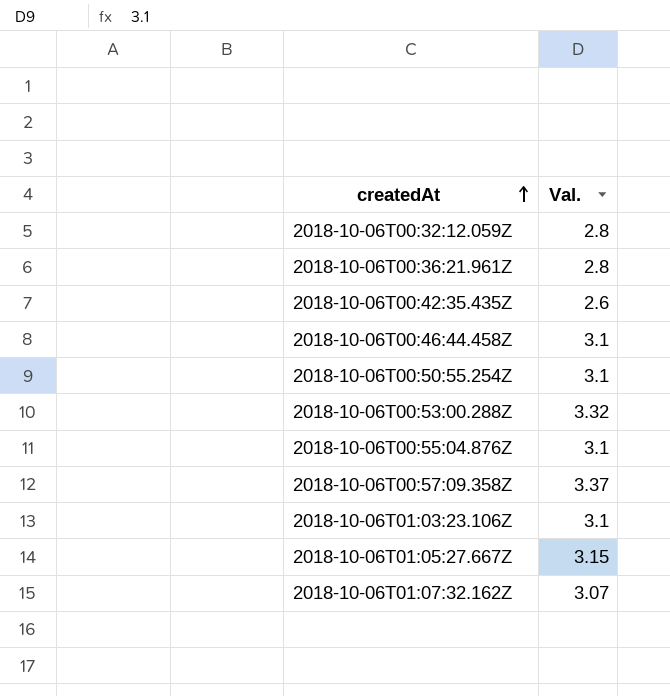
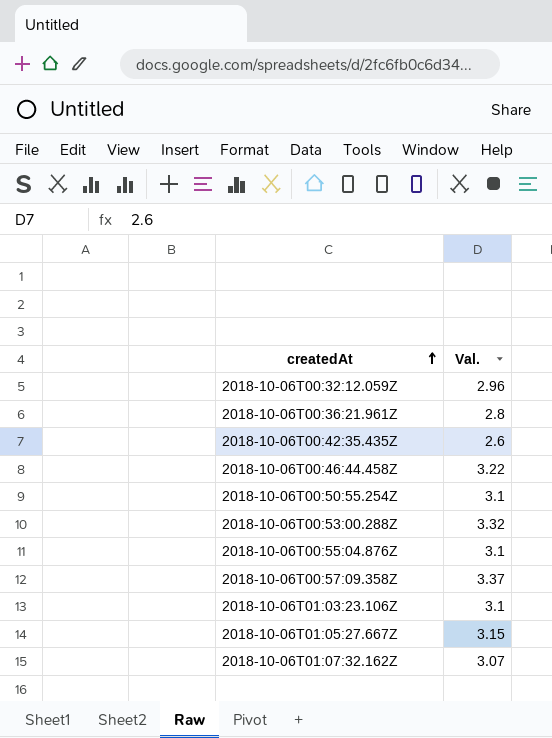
2018-10-06T00:32:12.059Z | Val.: 2.8 -> 2.96
2018-10-06T00:46:44.458Z | Val.: 3.1 -> 3.22

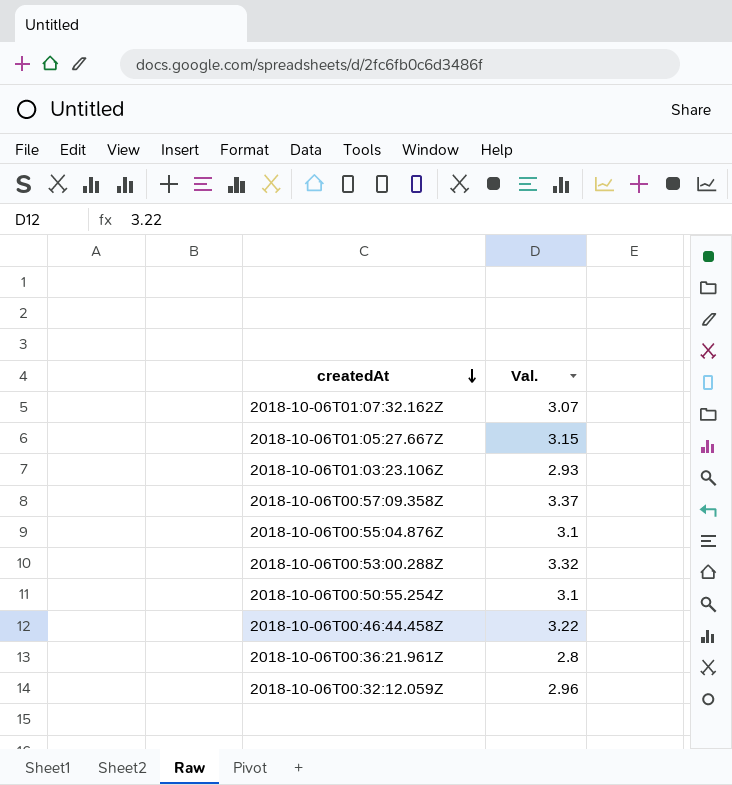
row order: createdAt ascending -> createdAt descending
row 2018-10-06T00:42:35.435Z: 2.6 -> none
2018-10-06T01:03:23.106Z | Val.: 3.1 -> 2.93

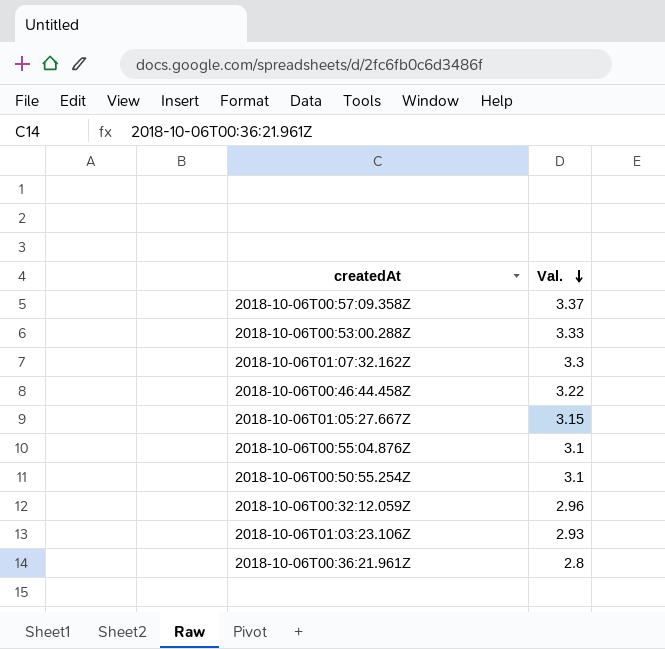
row order: createdAt descending -> Val. descending
2018-10-06T00:53:00.288Z | Val.: 3.32 -> 3.33
2018-10-06T01:07:32.162Z | Val.: 3.07 -> 3.3

